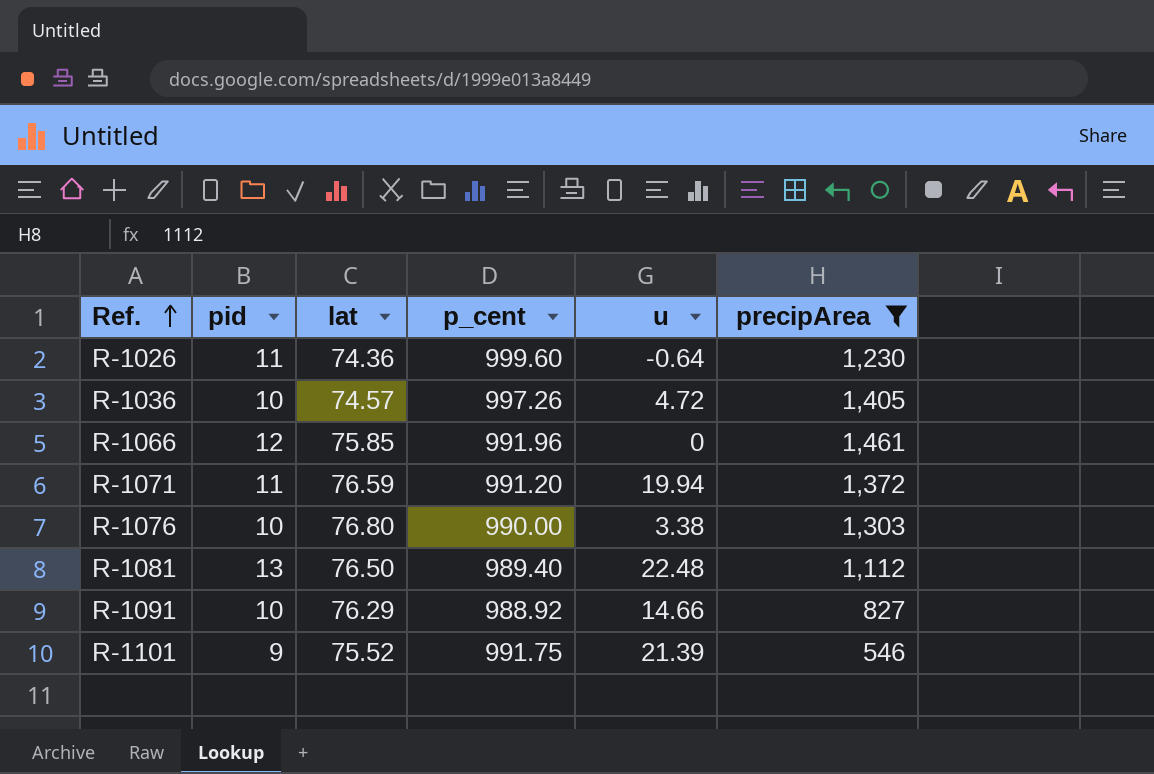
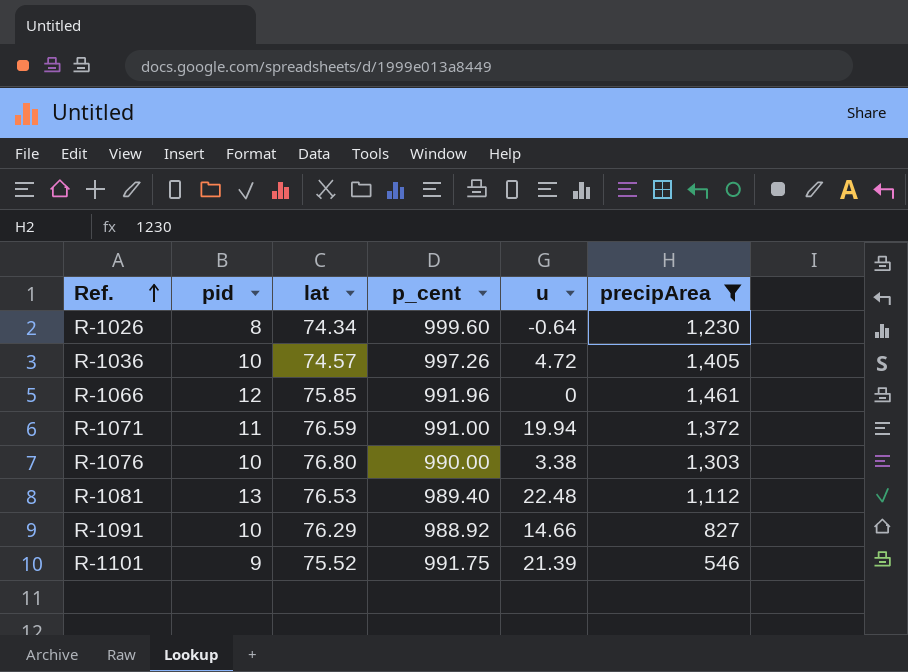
R-1026 | pid: 11 -> 8
R-1026 | lat: 74.36 -> 74.34
R-1071 | p_cent: 991.20 -> 991.00
R-1081 | lat: 76.50 -> 76.53

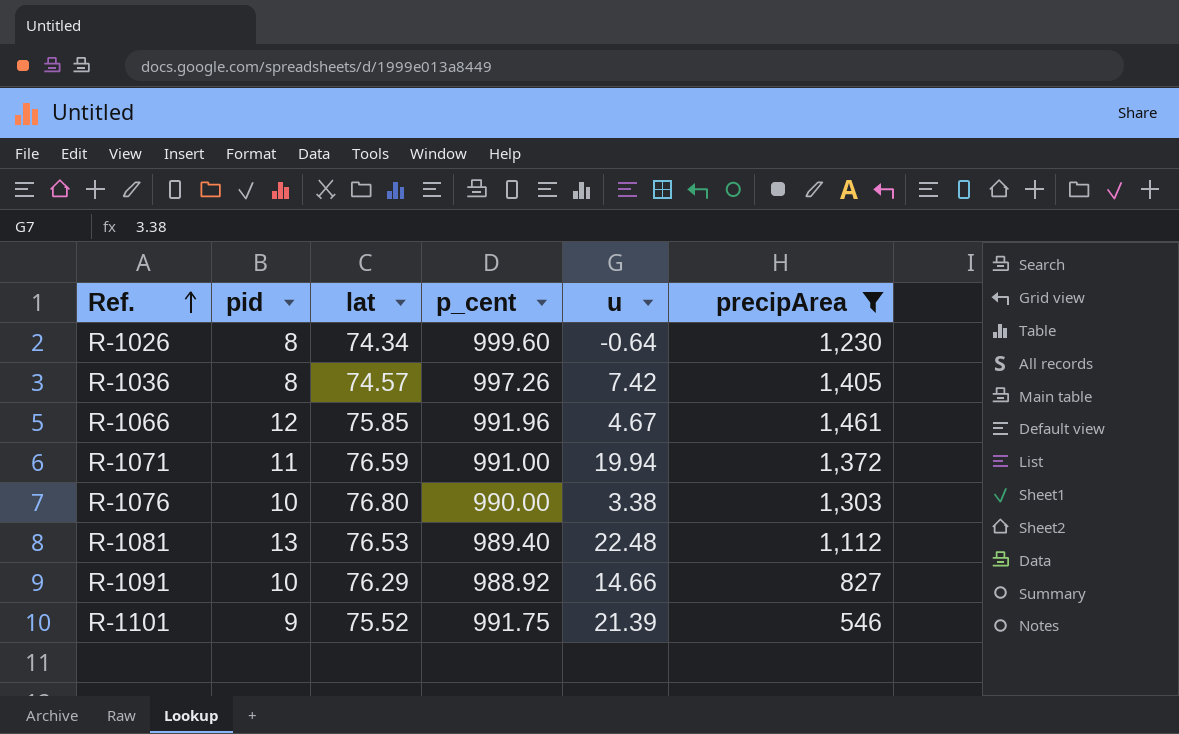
R-1036 | pid: 10 -> 8
R-1036 | u: 4.72 -> 7.42
R-1066 | u: 0 -> 4.67

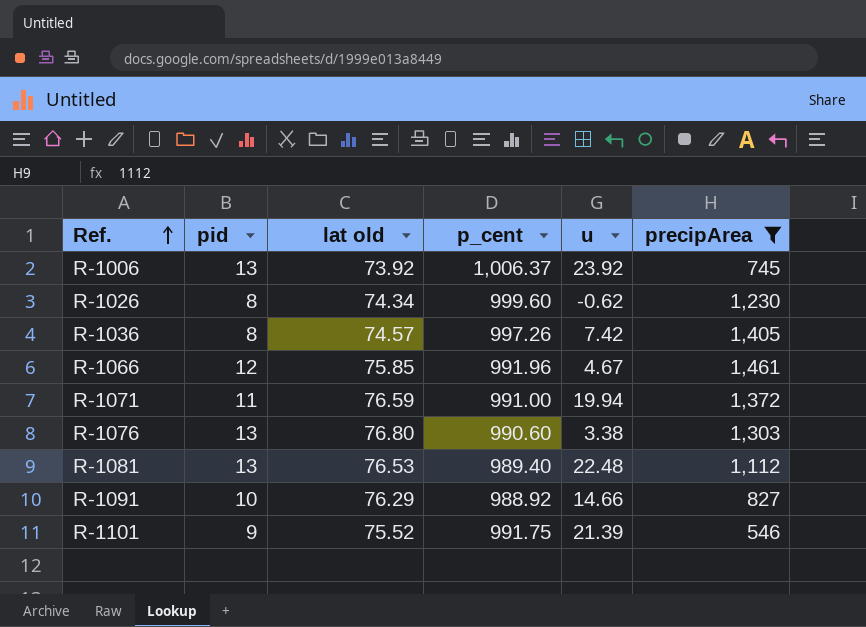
column name: lat -> lat old
row R-1006: none -> 13 | 73.92 | 1,006.37 | 23.92 | 745
R-1026 | u: -0.64 -> -0.62
R-1076 | pid: 10 -> 13
R-1076 | p_cent: 990.00 -> 990.60

